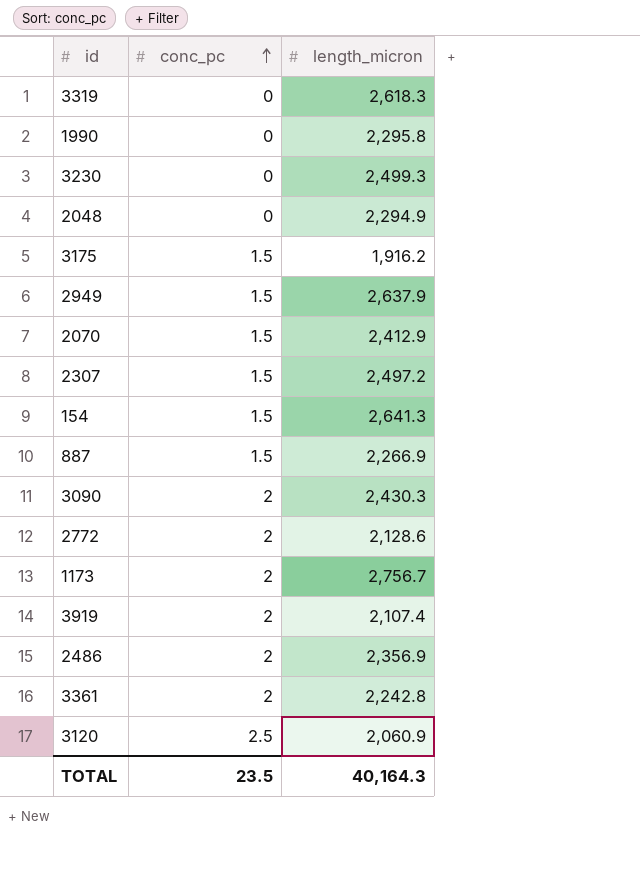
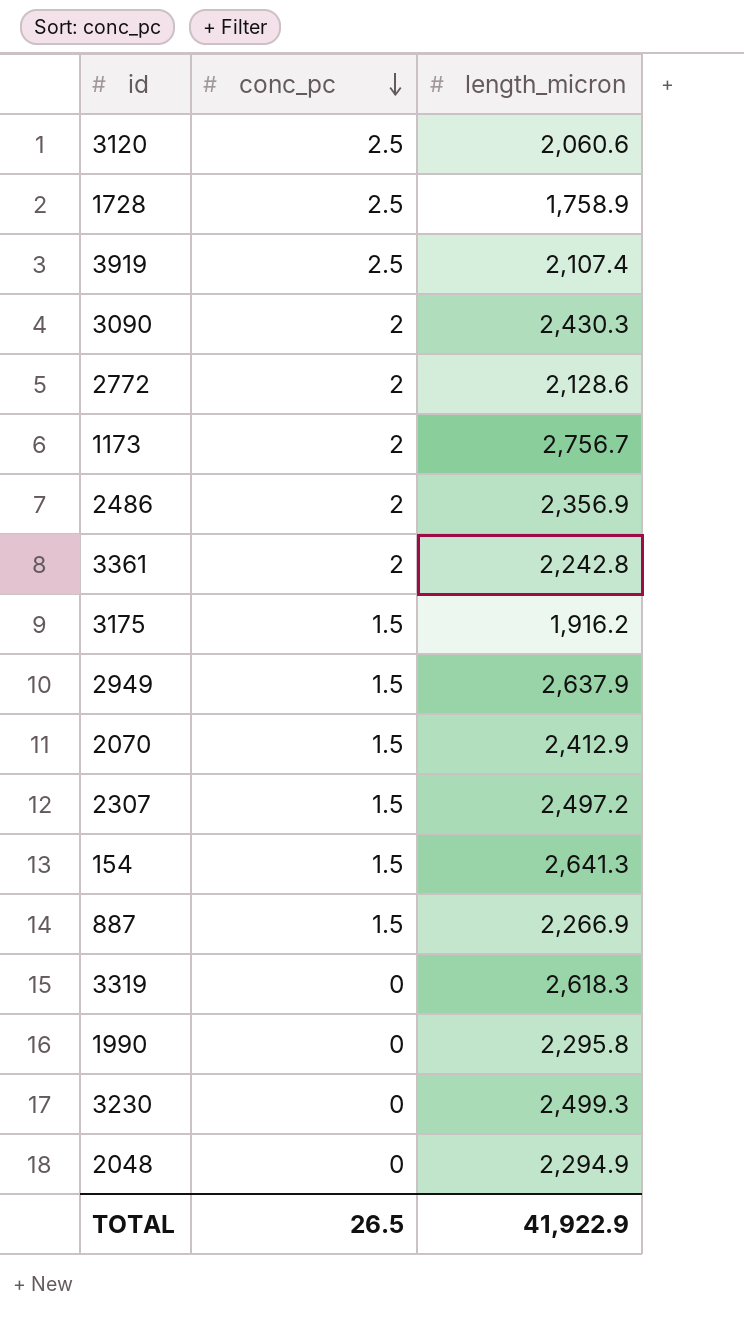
row order: conc_pc ascending -> conc_pc descending
3120 | length_micron: 2,060.9 -> 2,060.6
row 1728: none -> 2.5 | 1,758.9
3919 | conc_pc: 2 -> 2.5
TOTAL | conc_pc: 23.5 -> 26.5
TOTAL | length_micron: 40,164.3 -> 41,922.9

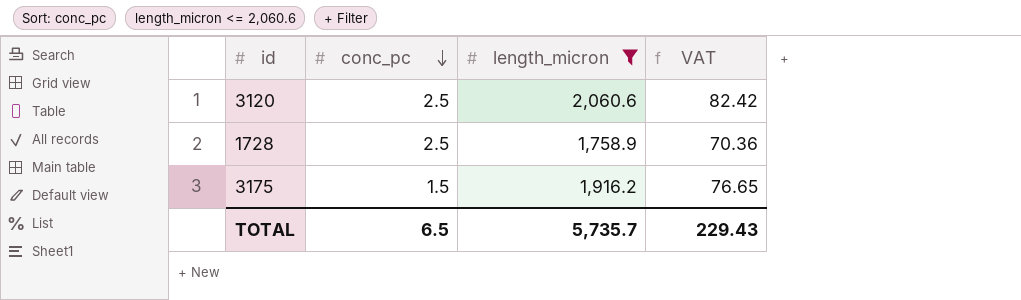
filter: none -> length_micron <= 2,060.6
column VAT | formula: none -> [length_micron] * 0.04
TOTAL | conc_pc: 26.5 -> 6.5
TOTAL | length_micron: 41,922.9 -> 5,735.7

